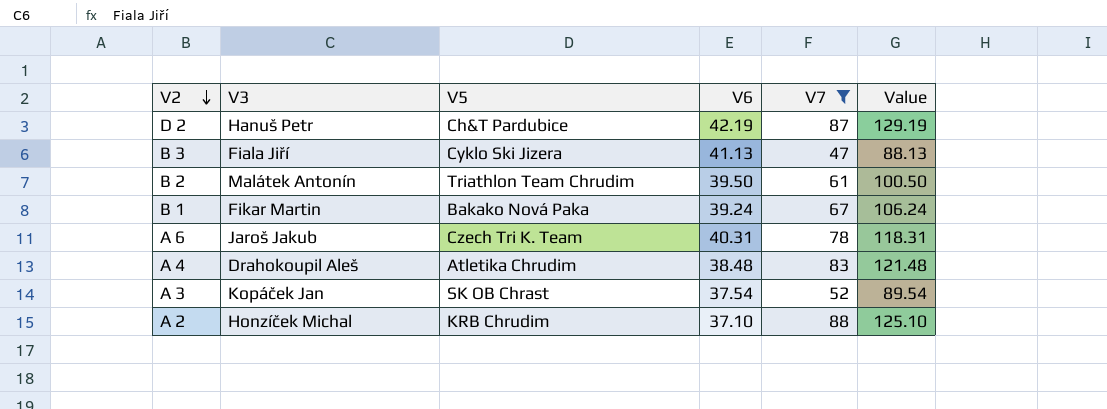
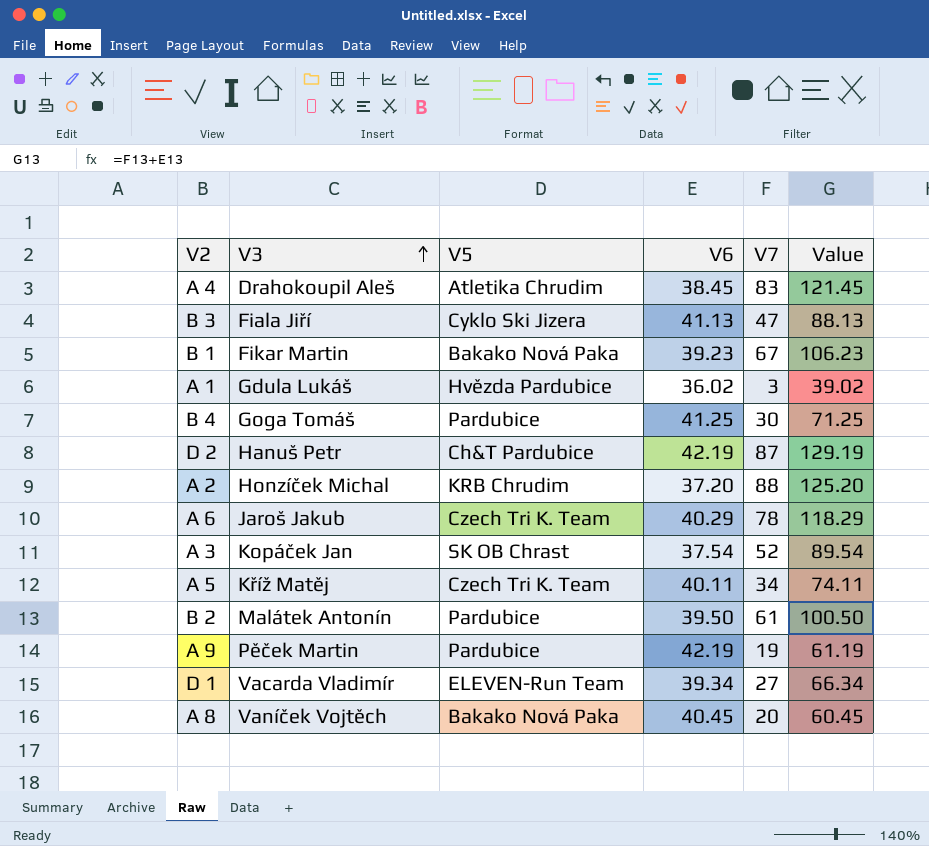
filter: V7 >= 47 -> none
row order: V2 descending -> V3 ascending
A 4 | V6: 38.48 -> 38.45
A 4 | Value: 121.48 -> 121.45
B 1 | V6: 39.24 -> 39.23
B 1 | Value: 106.24 -> 106.23
A 2 | V6: 37.10 -> 37.20
A 2 | Value: 125.10 -> 125.20
A 6 | V6: 40.31 -> 40.29
A 6 | Value: 118.31 -> 118.29
B 2 | V5: Triathlon Team Chrudim -> Pardubice

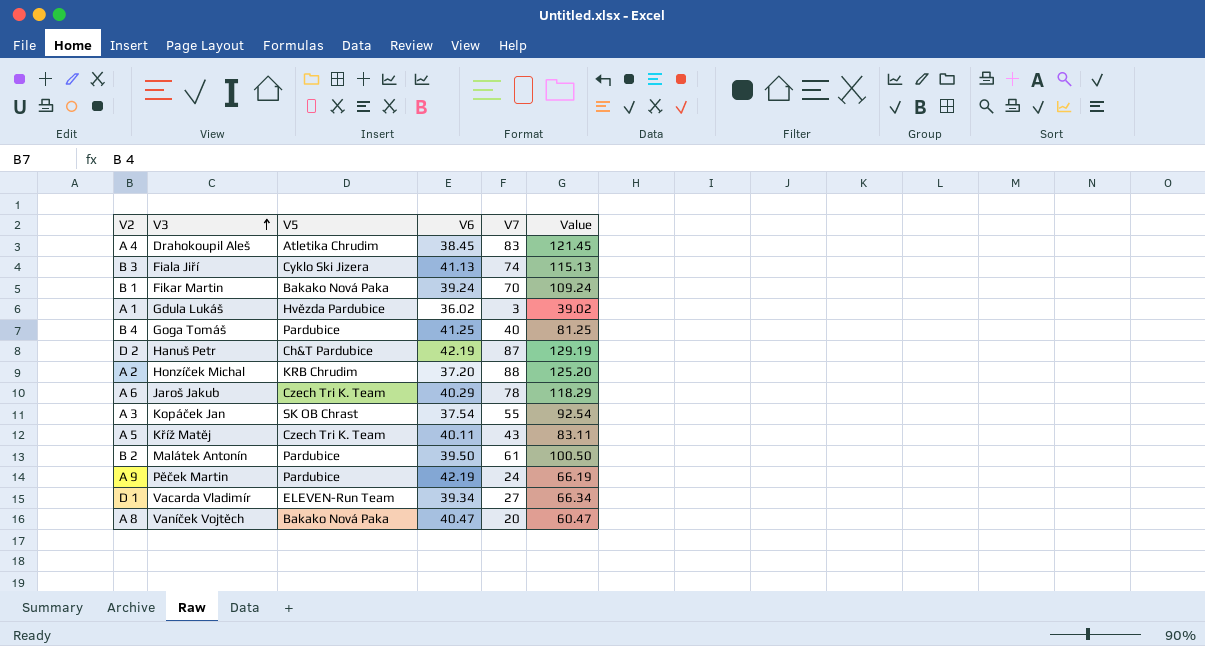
B 3 | V7: 47 -> 74
B 3 | Value: 88.13 -> 115.13
B 1 | V6: 39.23 -> 39.24
B 1 | V7: 67 -> 70
B 1 | Value: 106.23 -> 109.24
B 4 | V7: 30 -> 40
B 4 | Value: 71.25 -> 81.25
A 3 | V7: 52 -> 55
A 3 | Value: 89.54 -> 92.54
A 5 | V7: 34 -> 43
A 5 | Value: 74.11 -> 83.11
A 9 | V7: 19 -> 24
A 9 | Value: 61.19 -> 66.19
A 8 | V6: 40.45 -> 40.47
A 8 | Value: 60.45 -> 60.47

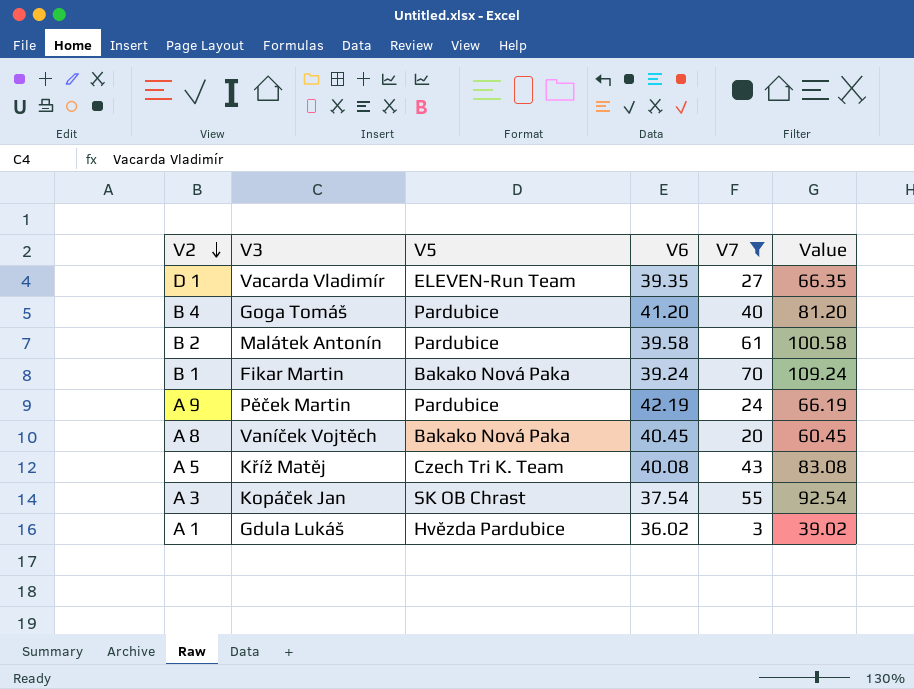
filter: none -> V7 <= 70
row order: V3 ascending -> V2 descending
D 1 | V6: 39.34 -> 39.35
D 1 | Value: 66.34 -> 66.35
B 4 | V6: 41.25 -> 41.20
B 4 | Value: 81.25 -> 81.20
B 2 | V6: 39.50 -> 39.58
B 2 | Value: 100.50 -> 100.58
A 8 | V6: 40.47 -> 40.45
A 8 | Value: 60.47 -> 60.45
A 5 | V6: 40.11 -> 40.08
A 5 | Value: 83.11 -> 83.08

